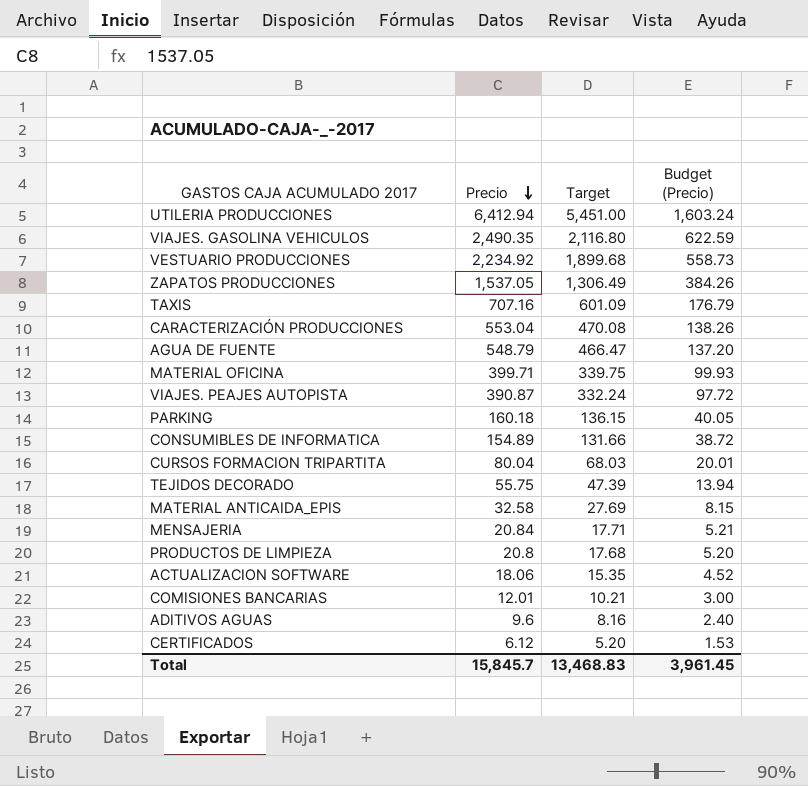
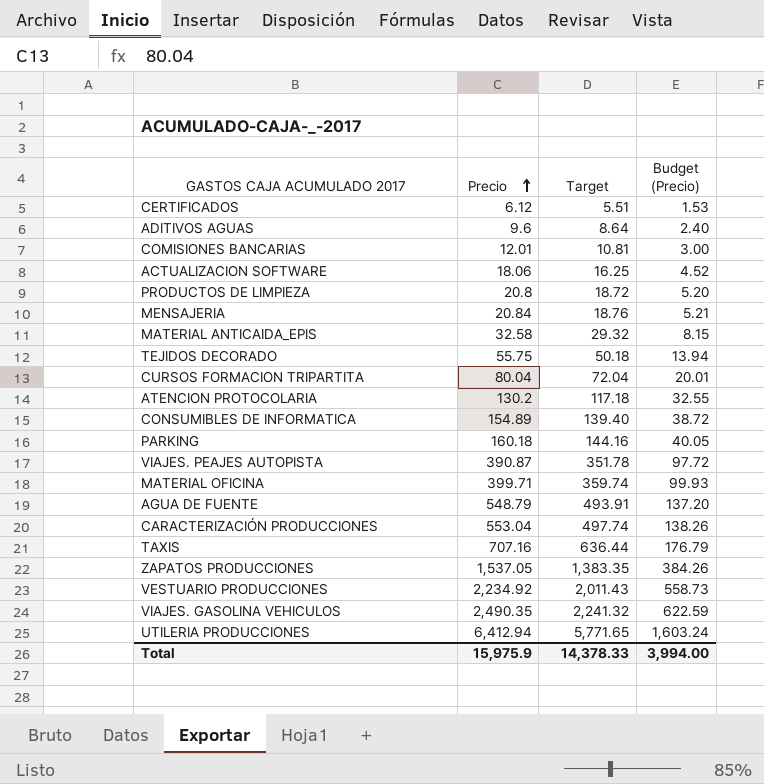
row order: Precio descending -> Precio ascending
column Target | formula: [Precio] * 0.85 -> [Precio] * 0.9
row ATENCION PROTOCOLARIA: none -> 130.2 | 117.18 | 32.55
Total | Precio: 15,845.7 -> 15,975.9
Total | Target: 13,468.83 -> 14,378.33
Total | Budget (Precio): 3,961.45 -> 3,994.00

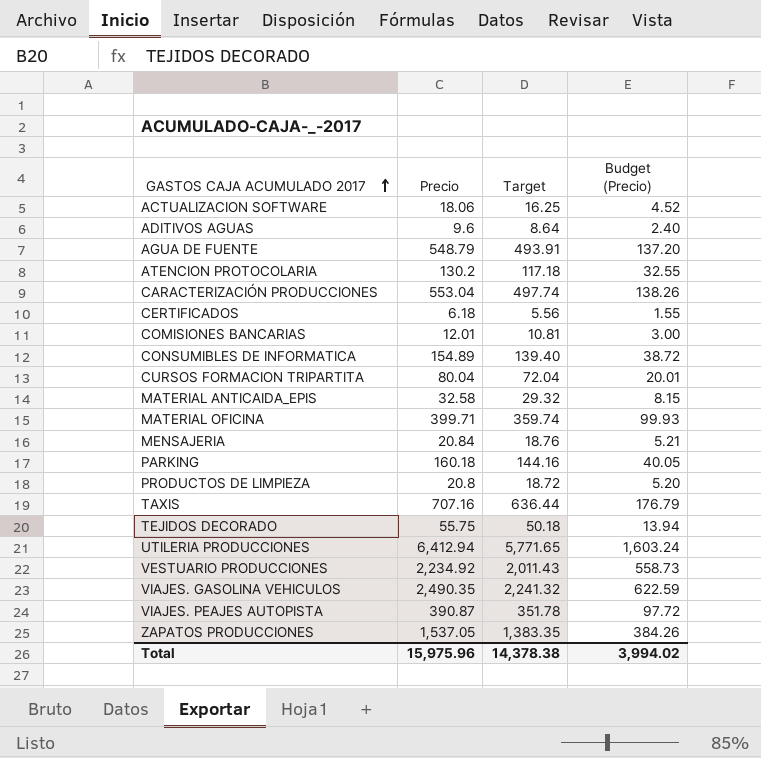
row order: Precio ascending -> GASTOS CAJA ACUMULADO 2017 ascending
CERTIFICADOS | Precio: 6.12 -> 6.18
CERTIFICADOS | Target: 5.51 -> 5.56
CERTIFICADOS | Budget (Precio): 1.53 -> 1.55
Total | Precio: 15,975.9 -> 15,975.96
Total | Target: 14,378.33 -> 14,378.38
Total | Budget (Precio): 3,994.00 -> 3,994.02

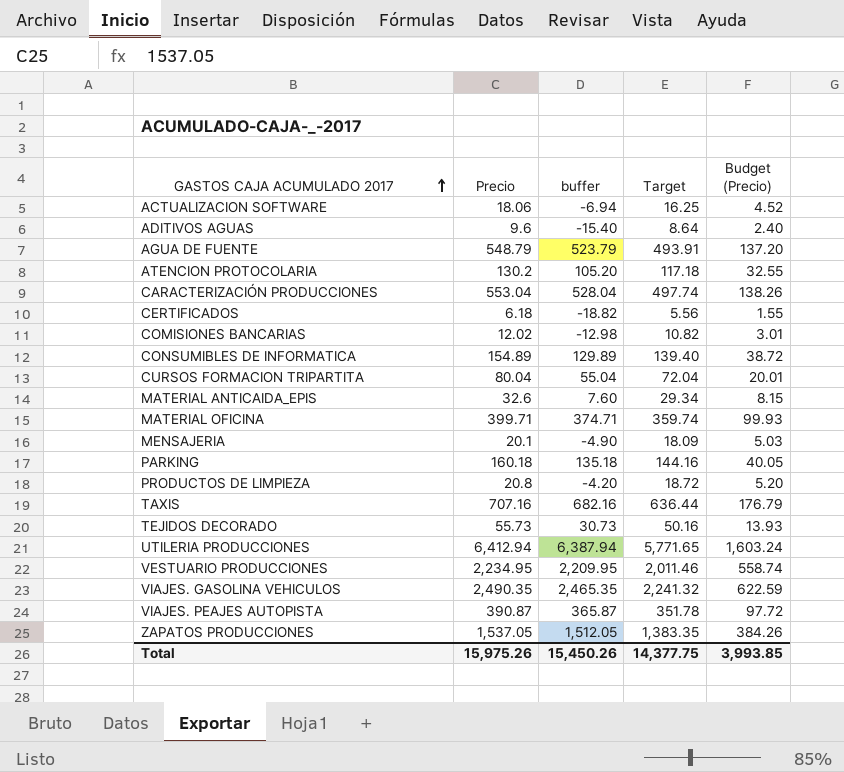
column buffer | formula: none -> [Precio] - 25
COMISIONES BANCARIAS | Precio: 12.01 -> 12.02
COMISIONES BANCARIAS | Target: 10.81 -> 10.82
COMISIONES BANCARIAS | Budget (Precio): 3.00 -> 3.01
MATERIAL ANTICAIDA_EPIS | Precio: 32.58 -> 32.6
MATERIAL ANTICAIDA_EPIS | Target: 29.32 -> 29.34
MENSAJERIA | Precio: 20.84 -> 20.1
MENSAJERIA | Target: 18.76 -> 18.09
MENSAJERIA | Budget (Precio): 5.21 -> 5.03
TEJIDOS DECORADO | Precio: 55.75 -> 55.73
TEJIDOS DECORADO | Target: 50.18 -> 50.16
TEJIDOS DECORADO | Budget (Precio): 13.94 -> 13.93
VESTUARIO PRODUCCIONES | Precio: 2,234.92 -> 2,234.95
VESTUARIO PRODUCCIONES | Target: 2,011.43 -> 2,011.46
VESTUARIO PRODUCCIONES | Budget (Precio): 558.73 -> 558.74
Total | Precio: 15,975.96 -> 15,975.26
Total | Target: 14,378.38 -> 14,377.75
Total | Budget (Precio): 3,994.02 -> 3,993.85

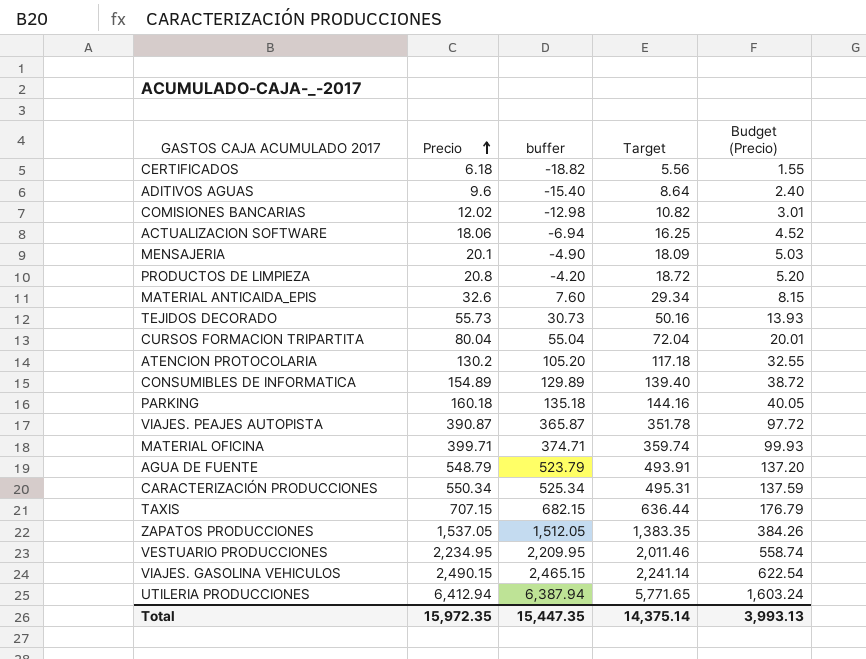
row order: GASTOS CAJA ACUMULADO 2017 ascending -> Precio ascending
CARACTERIZACIÓN PRODUCCIONES | Precio: 553.04 -> 550.34
CARACTERIZACIÓN PRODUCCIONES | buffer: 528.04 -> 525.34
CARACTERIZACIÓN PRODUCCIONES | Target: 497.74 -> 495.31
CARACTERIZACIÓN PRODUCCIONES | Budget (Precio): 138.26 -> 137.59
TAXIS | Precio: 707.16 -> 707.15
TAXIS | buffer: 682.16 -> 682.15
VIAJES. GASOLINA VEHICULOS | Precio: 2,490.35 -> 2,490.15
VIAJES. GASOLINA VEHICULOS | buffer: 2,465.35 -> 2,465.15
VIAJES. GASOLINA VEHICULOS | Target: 2,241.32 -> 2,241.14
VIAJES. GASOLINA VEHICULOS | Budget (Precio): 622.59 -> 622.54
Total | Precio: 15,975.26 -> 15,972.35
Total | buffer: 15,450.26 -> 15,447.35
Total | Target: 14,377.75 -> 14,375.14
Total | Budget (Precio): 3,993.85 -> 3,993.13

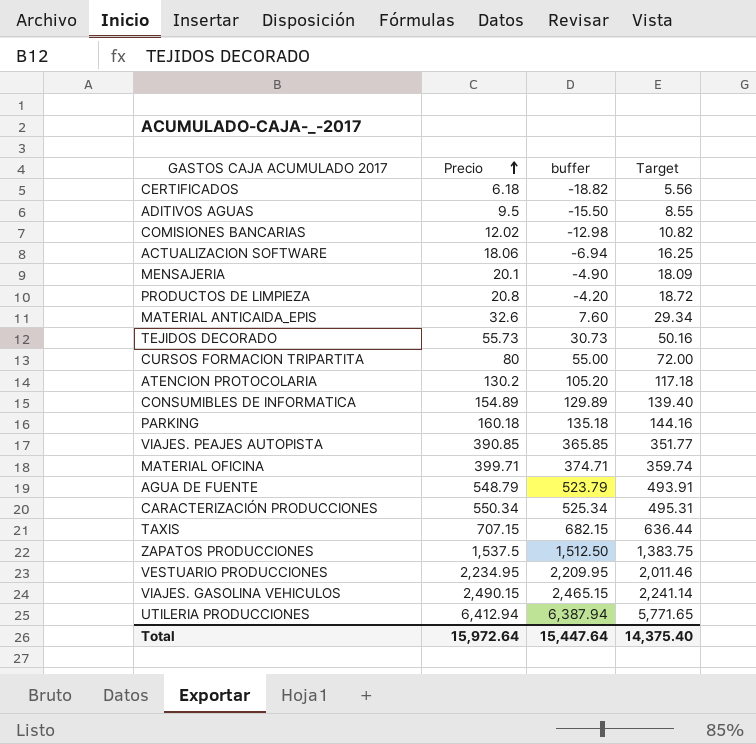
column Budget (Precio) | formula: [Precio] * 0.25 -> none
ADITIVOS AGUAS | Precio: 9.6 -> 9.5
ADITIVOS AGUAS | buffer: -15.40 -> -15.50
ADITIVOS AGUAS | Target: 8.64 -> 8.55
CURSOS FORMACION TRIPARTITA | Precio: 80.04 -> 80
CURSOS FORMACION TRIPARTITA | buffer: 55.04 -> 55.00
CURSOS FORMACION TRIPARTITA | Target: 72.04 -> 72.00
VIAJES. PEAJES AUTOPISTA | Precio: 390.87 -> 390.85
VIAJES. PEAJES AUTOPISTA | buffer: 365.87 -> 365.85
VIAJES. PEAJES AUTOPISTA | Target: 351.78 -> 351.77
ZAPATOS PRODUCCIONES | Precio: 1,537.05 -> 1,537.5
ZAPATOS PRODUCCIONES | buffer: 1,512.05 -> 1,512.50
ZAPATOS PRODUCCIONES | Target: 1,383.35 -> 1,383.75
Total | Precio: 15,972.35 -> 15,972.64
Total | buffer: 15,447.35 -> 15,447.64
Total | Target: 14,375.14 -> 14,375.40

